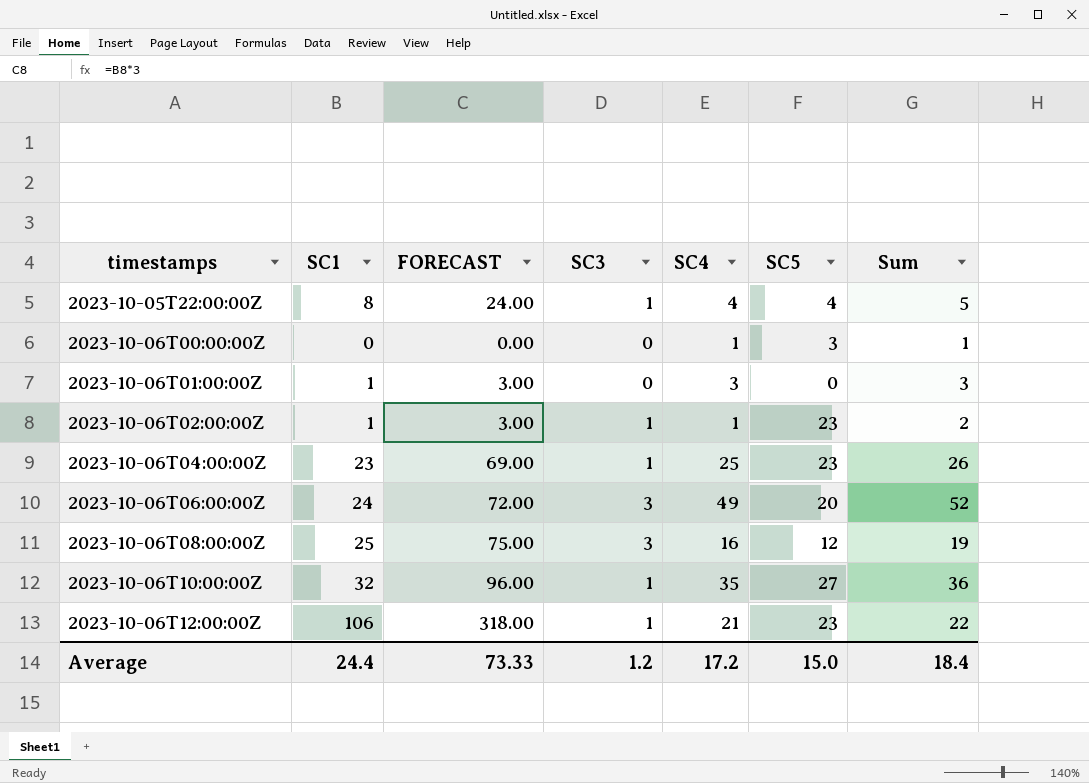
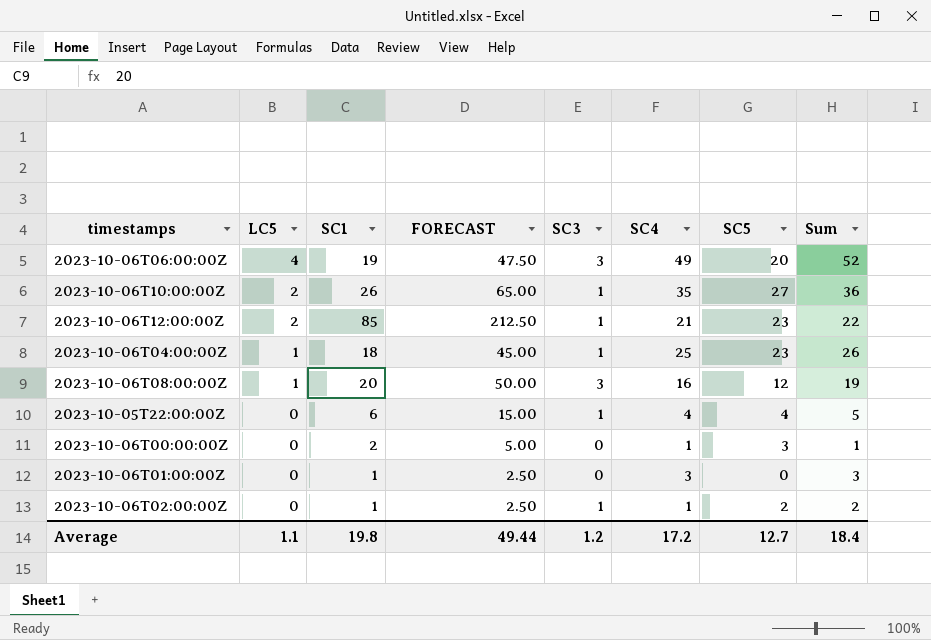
row order: timestamps ascending -> LC5 descending
column LC5 | position: none -> 2
column FORECAST | formula: [SC1] * 3 -> [SC1] * 2.5
2023-10-06T06:00:00Z | SC1: 24 -> 19
2023-10-06T10:00:00Z | SC1: 32 -> 26
2023-10-06T12:00:00Z | SC1: 106 -> 85
2023-10-06T04:00:00Z | SC1: 23 -> 18
2023-10-06T08:00:00Z | SC1: 25 -> 20
2023-10-05T22:00:00Z | SC1: 8 -> 6
2023-10-06T00:00:00Z | SC1: 0 -> 2
2023-10-06T02:00:00Z | SC5: 23 -> 2
Average | SC1: 24.4 -> 19.8
Average | FORECAST: 73.33 -> 49.44
Average | SC5: 15.0 -> 12.7

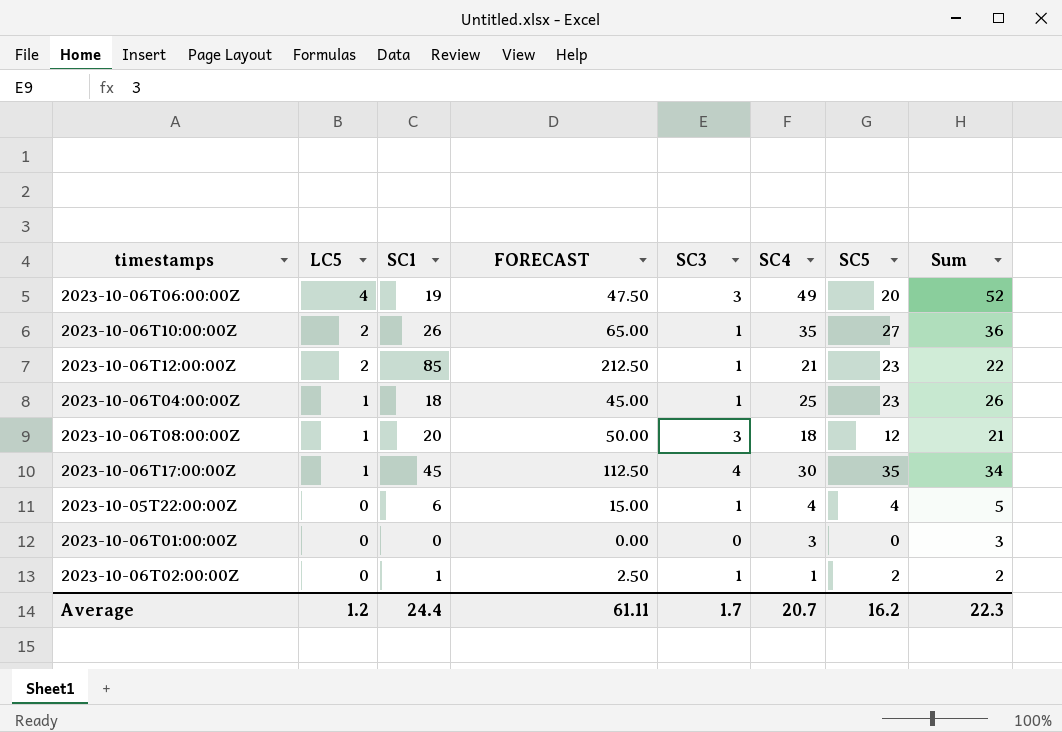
row 2023-10-06T00:00:00Z: 0 | 2 | 5.00 | 0 | 1 | 3 | 1 -> none
2023-10-06T08:00:00Z | SC4: 16 -> 18
2023-10-06T08:00:00Z | Sum: 19 -> 21
row 2023-10-06T17:00:00Z: none -> 1 | 45 | 112.50 | 4 | 30 | 35 | 34
2023-10-06T01:00:00Z | SC1: 1 -> 0
2023-10-06T01:00:00Z | FORECAST: 2.50 -> 0.00
Average | LC5: 1.1 -> 1.2
Average | SC1: 19.8 -> 24.4
Average | FORECAST: 49.44 -> 61.11
Average | SC3: 1.2 -> 1.7
Average | SC4: 17.2 -> 20.7
Average | SC5: 12.7 -> 16.2
Average | Sum: 18.4 -> 22.3

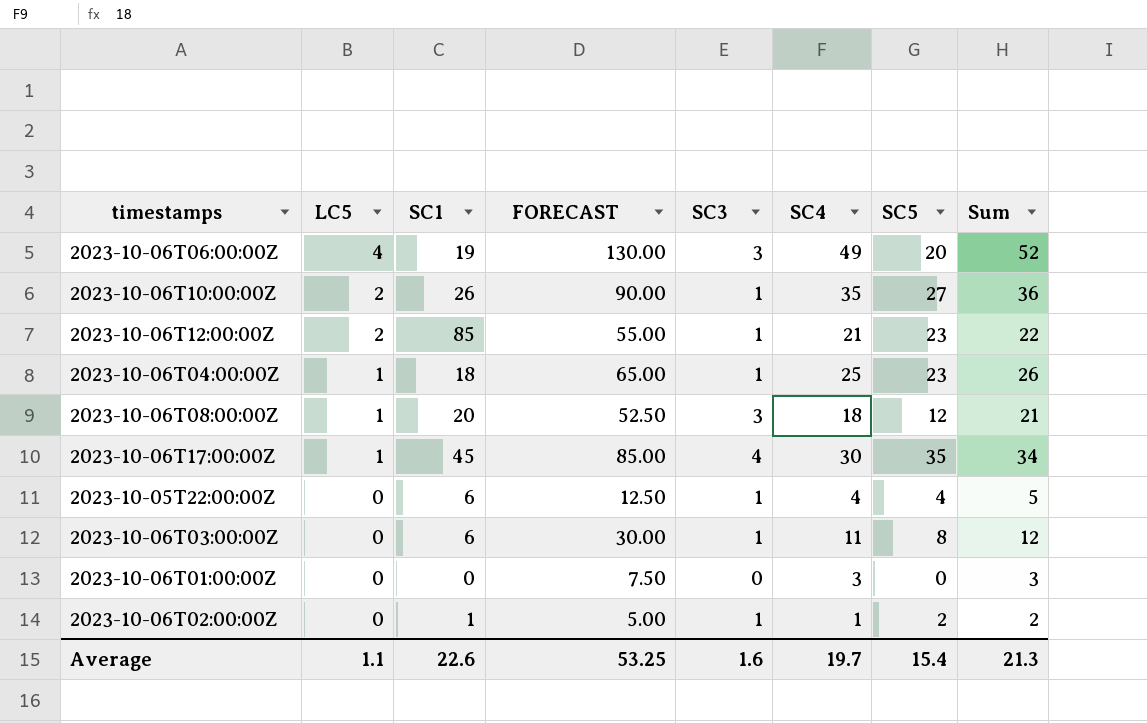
column FORECAST | formula: [SC1] * 2.5 -> [Sum] * 2.5
row 2023-10-06T03:00:00Z: none -> 0 | 6 | 30.00 | 1 | 11 | 8 | 12
Average | LC5: 1.2 -> 1.1
Average | SC1: 24.4 -> 22.6
Average | FORECAST: 61.11 -> 53.25
Average | SC3: 1.7 -> 1.6
Average | SC4: 20.7 -> 19.7
Average | SC5: 16.2 -> 15.4
Average | Sum: 22.3 -> 21.3

